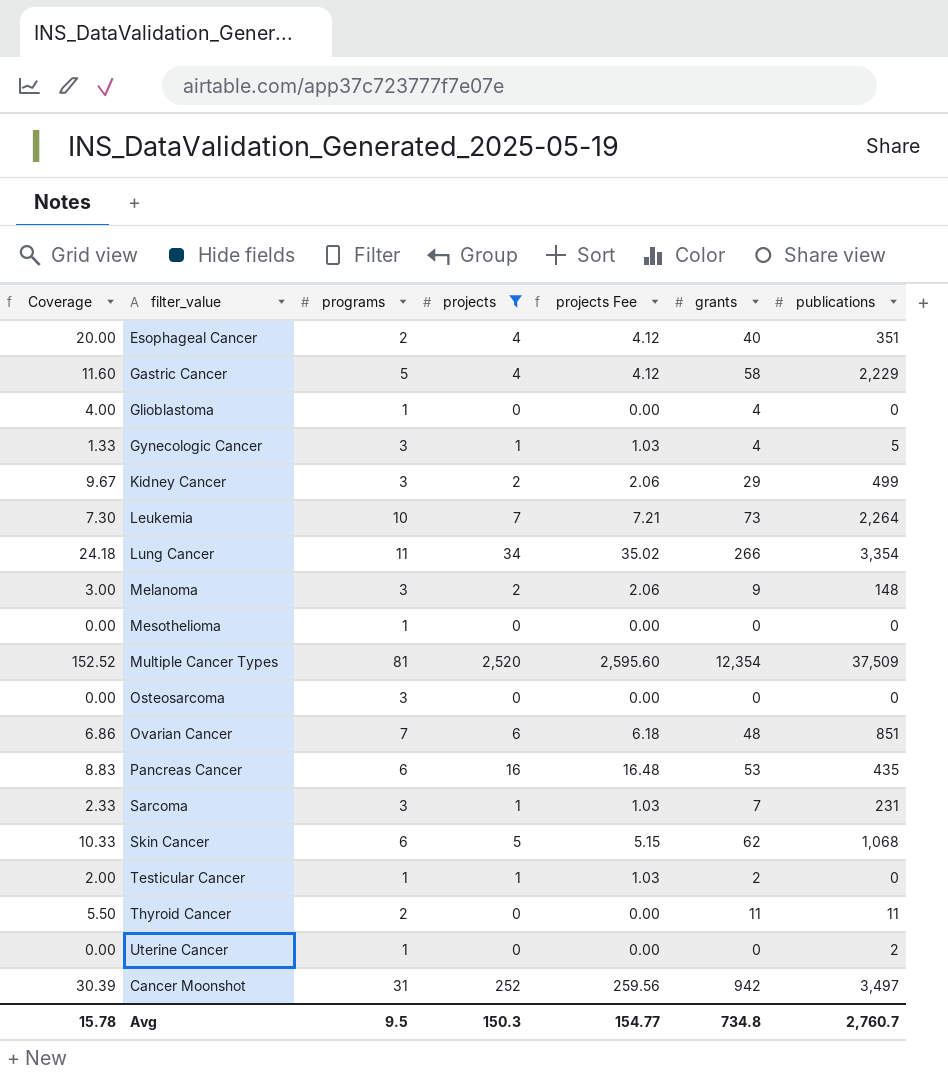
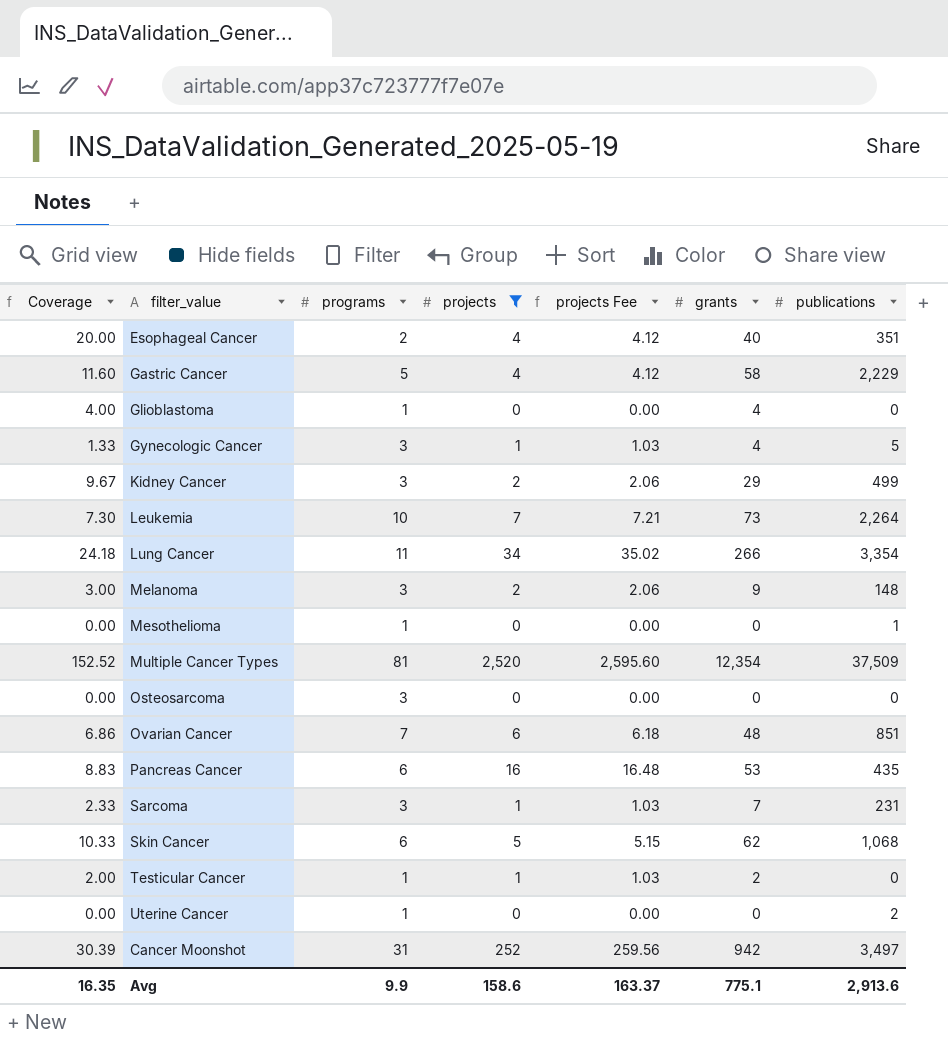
row Thyroid Cancer: 5.50 | 2 | 0 | 0.00 | 11 | 11 -> none
Mesothelioma | publications: 0 -> 1
Avg | Coverage: 15.78 -> 16.35
Avg | programs: 9.5 -> 9.9
Avg | projects: 150.3 -> 158.6
Avg | projects Fee: 154.77 -> 163.37
Avg | grants: 734.8 -> 775.1
Avg | publications: 2,760.7 -> 2,913.6

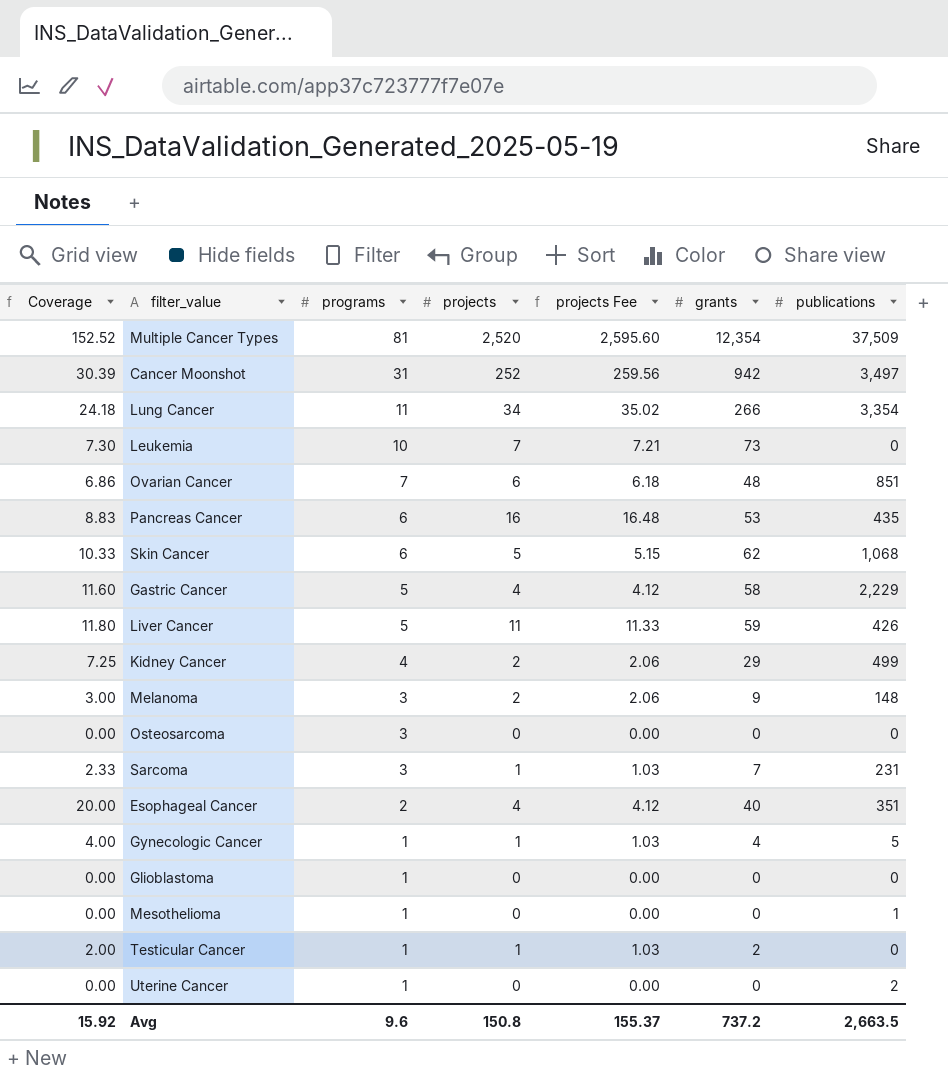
filter: projects != 11 -> none
row order: none -> programs descending
Leukemia | publications: 2,264 -> 0
Kidney Cancer | Coverage: 9.67 -> 7.25
Kidney Cancer | programs: 3 -> 4
Gynecologic Cancer | Coverage: 1.33 -> 4.00
Gynecologic Cancer | programs: 3 -> 1
Glioblastoma | Coverage: 4.00 -> 0.00
Glioblastoma | grants: 4 -> 0
Avg | Coverage: 16.35 -> 15.92
Avg | programs: 9.9 -> 9.6
Avg | projects: 158.6 -> 150.8
Avg | projects Fee: 163.37 -> 155.37
Avg | grants: 775.1 -> 737.2
Avg | publications: 2,913.6 -> 2,663.5

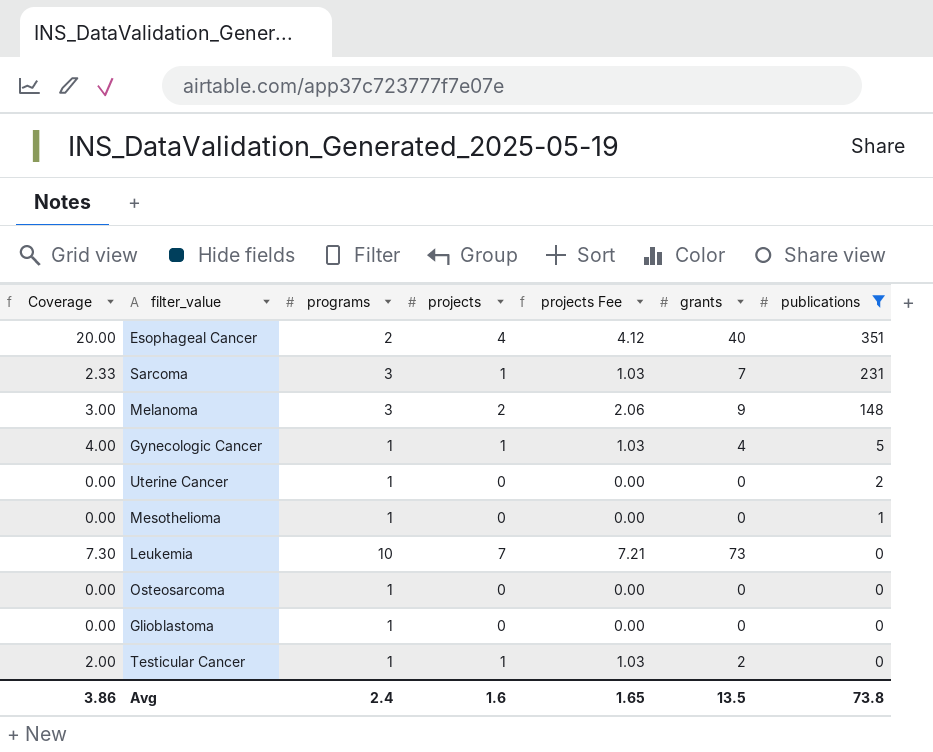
filter: none -> publications <= 351
row order: programs descending -> publications descending
Osteosarcoma | programs: 3 -> 1
Avg | Coverage: 15.92 -> 3.86
Avg | programs: 9.6 -> 2.4
Avg | projects: 150.8 -> 1.6
Avg | projects Fee: 155.37 -> 1.65
Avg | grants: 737.2 -> 13.5
Avg | publications: 2,663.5 -> 73.8

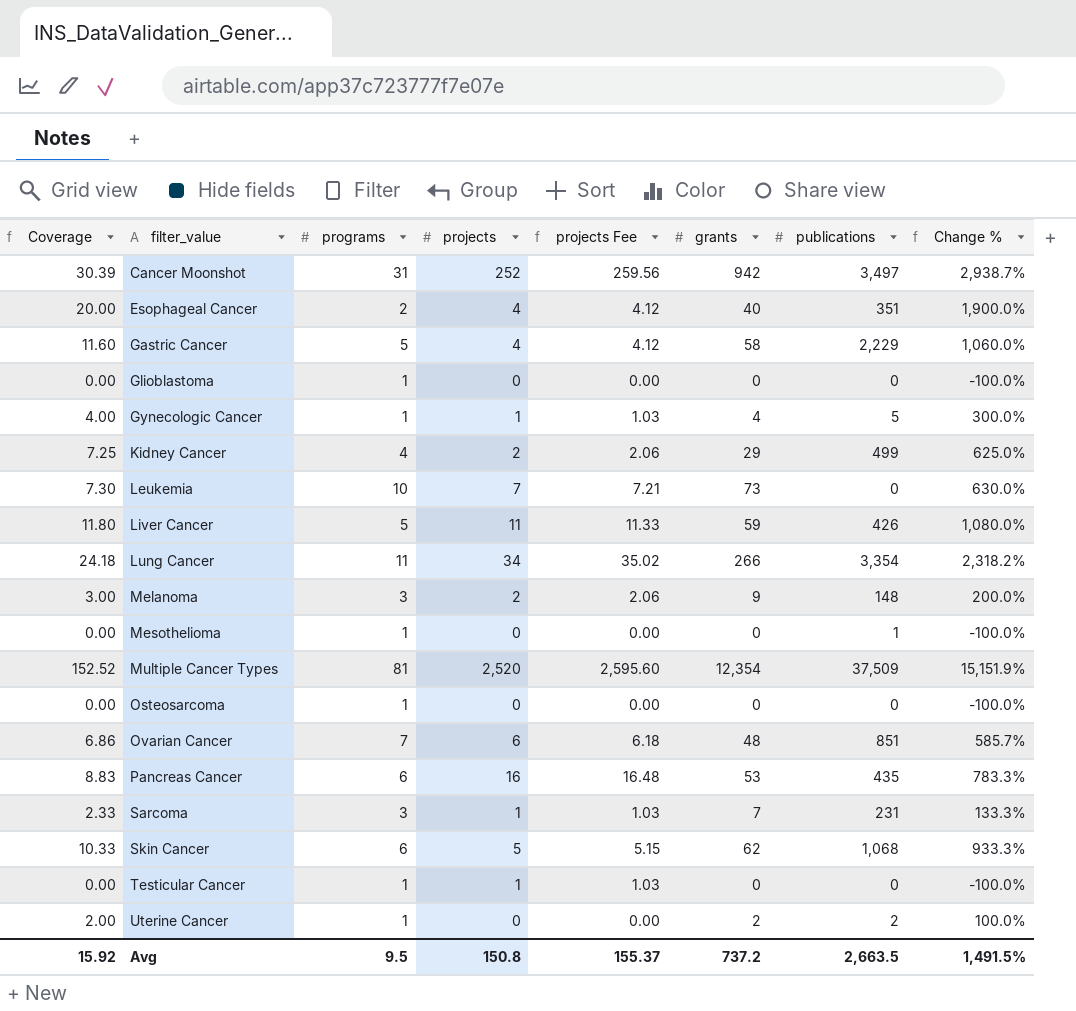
filter: publications <= 351 -> none
row order: publications descending -> filter_value ascending
column Change % | formula: none -> ([grants] - [programs]) / [programs]
Testicular Cancer | Coverage: 2.00 -> 0.00
Testicular Cancer | grants: 2 -> 0
Uterine Cancer | Coverage: 0.00 -> 2.00
Uterine Cancer | grants: 0 -> 2
Avg | Coverage: 3.86 -> 15.92
Avg | programs: 2.4 -> 9.5
Avg | projects: 1.6 -> 150.8
Avg | projects Fee: 1.65 -> 155.37
Avg | grants: 13.5 -> 737.2
Avg | publications: 73.8 -> 2,663.5

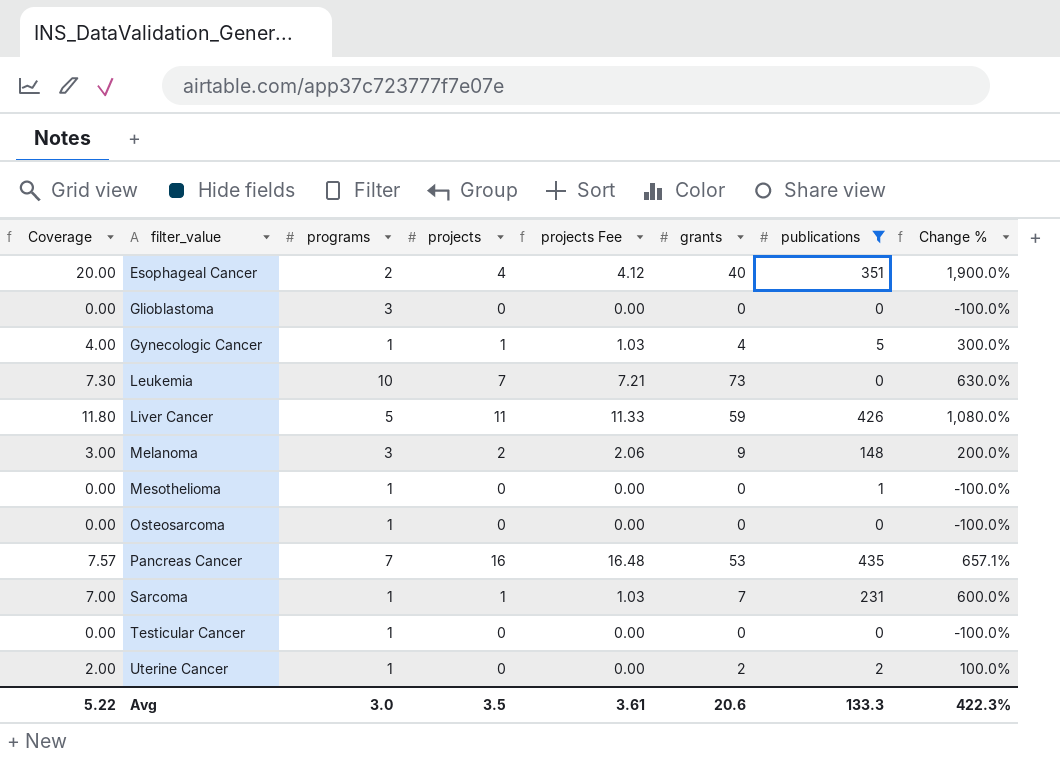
filter: none -> publications <= 435
Glioblastoma | programs: 1 -> 3
Pancreas Cancer | Coverage: 8.83 -> 7.57
Pancreas Cancer | programs: 6 -> 7
Pancreas Cancer | Change %: 783.3% -> 657.1%
Sarcoma | Coverage: 2.33 -> 7.00
Sarcoma | programs: 3 -> 1
Sarcoma | Change %: 133.3% -> 600.0%
Testicular Cancer | projects: 1 -> 0
Testicular Cancer | projects Fee: 1.03 -> 0.00
Avg | Coverage: 15.92 -> 5.22
Avg | programs: 9.5 -> 3.0
Avg | projects: 150.8 -> 3.5
Avg | projects Fee: 155.37 -> 3.61
Avg | grants: 737.2 -> 20.6
Avg | publications: 2,663.5 -> 133.3
Avg | Change %: 1,491.5% -> 422.3%

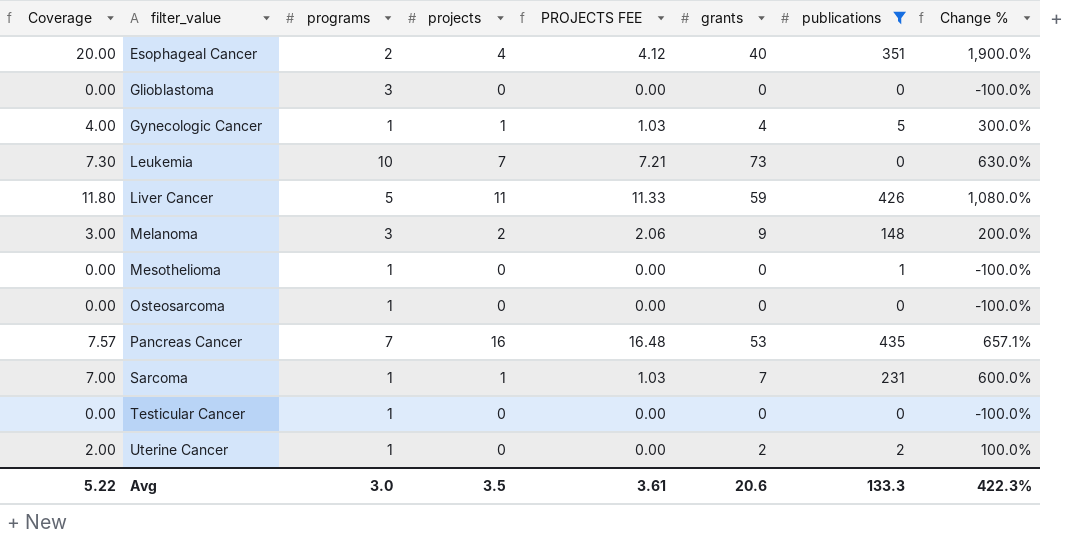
column name: projects Fee -> PROJECTS FEE

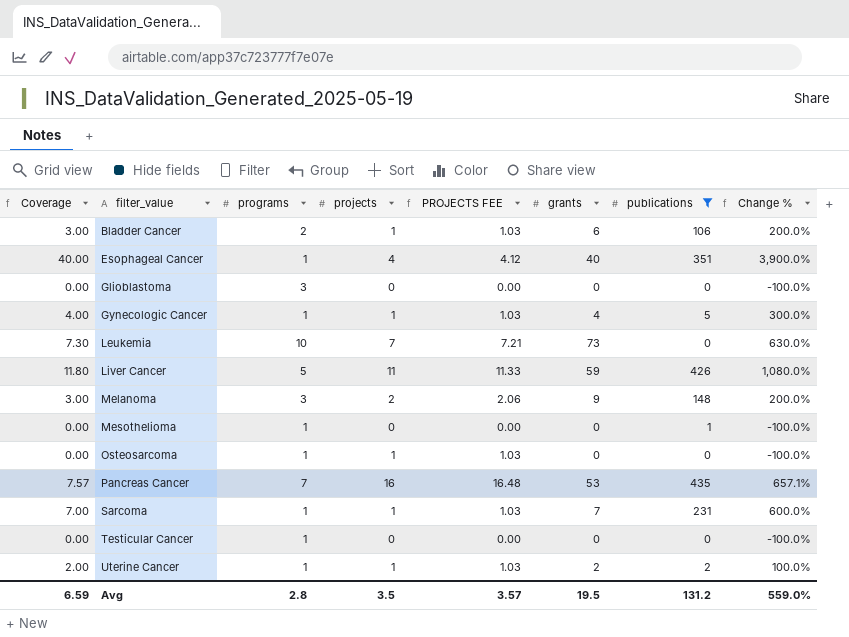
row Bladder Cancer: none -> 3.00 | 2 | 1 | 1.03 | 6 | 106 | 200.0%
Esophageal Cancer | Coverage: 20.00 -> 40.00
Esophageal Cancer | programs: 2 -> 1
Esophageal Cancer | Change %: 1,900.0% -> 3,900.0%
Osteosarcoma | projects: 0 -> 1
Osteosarcoma | PROJECTS FEE: 0.00 -> 1.03
Uterine Cancer | projects: 0 -> 1
Uterine Cancer | PROJECTS FEE: 0.00 -> 1.03
Avg | Coverage: 5.22 -> 6.59
Avg | programs: 3.0 -> 2.8
Avg | PROJECTS FEE: 3.61 -> 3.57
Avg | grants: 20.6 -> 19.5
Avg | publications: 133.3 -> 131.2
Avg | Change %: 422.3% -> 559.0%

